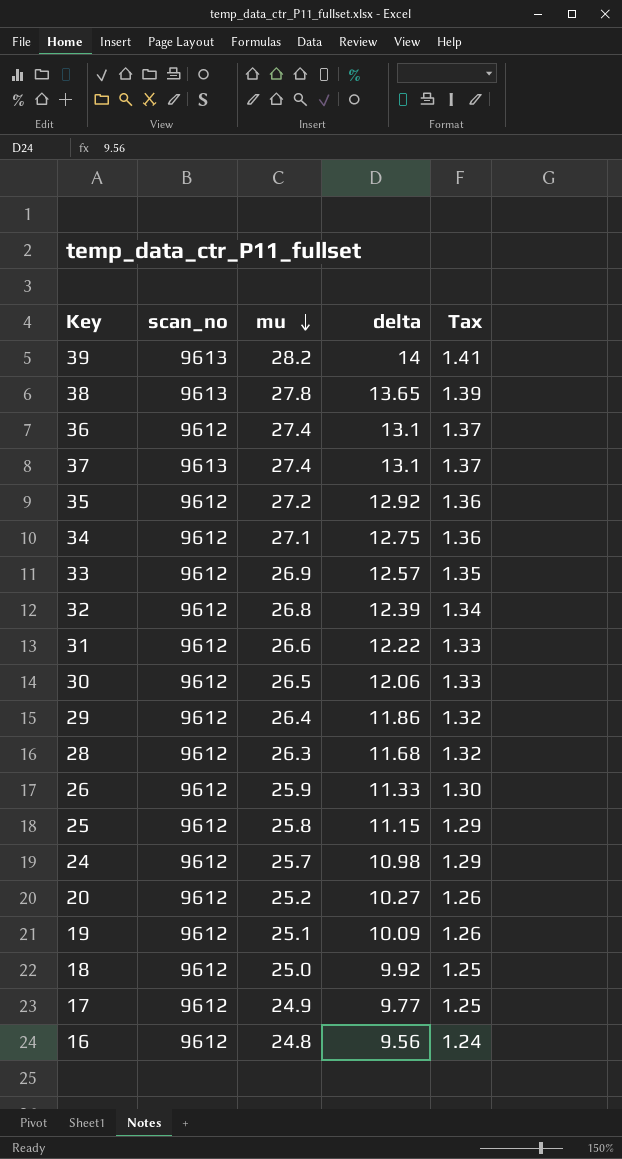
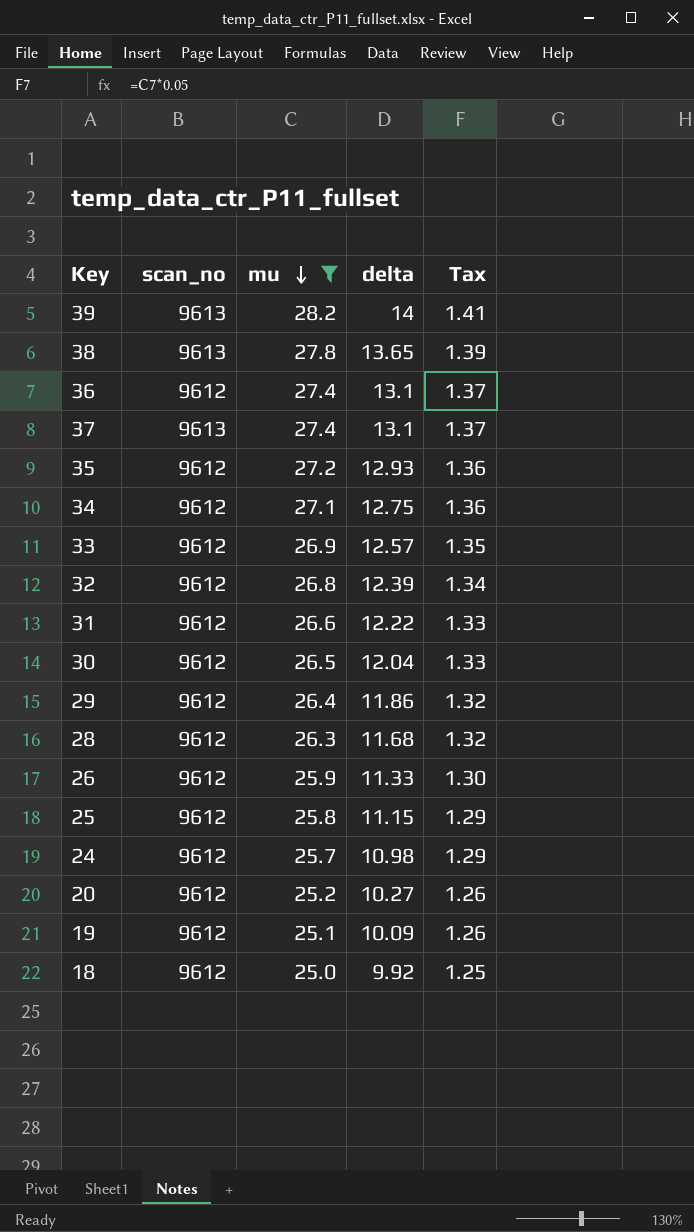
filter: none -> mu >= 25.0
35 | delta: 12.92 -> 12.93
30 | delta: 12.06 -> 12.04

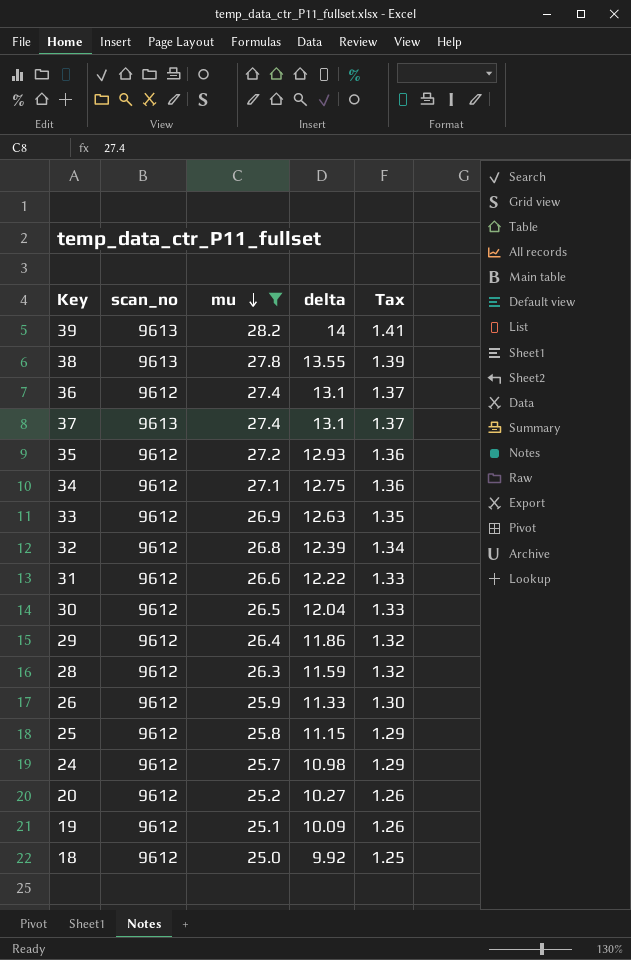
38 | delta: 13.65 -> 13.55
33 | delta: 12.57 -> 12.63
28 | delta: 11.68 -> 11.59

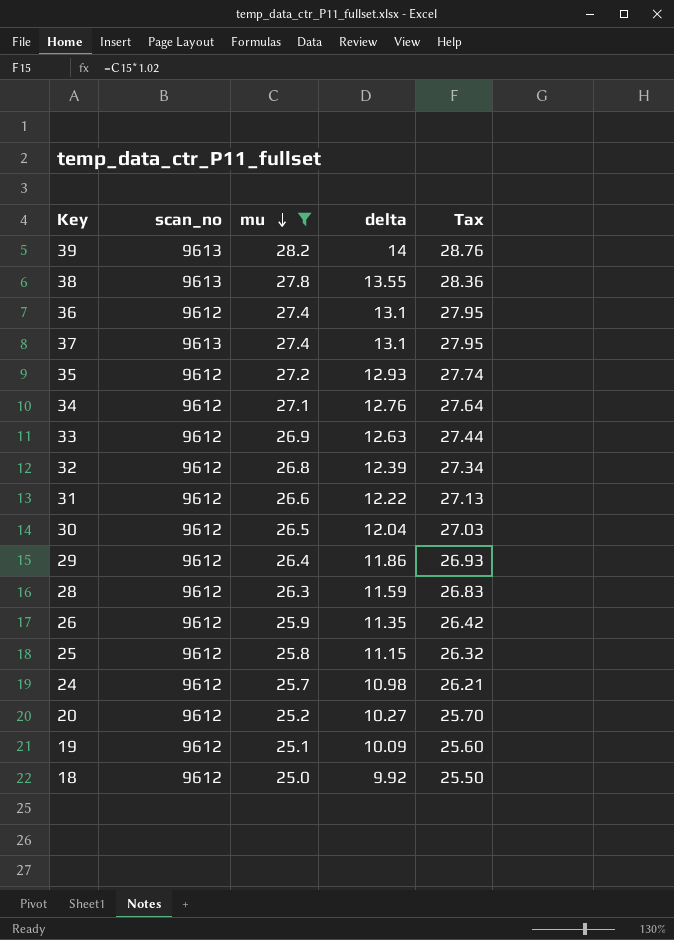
column Tax | formula: [mu] * 0.05 -> [mu] * 1.02
34 | delta: 12.75 -> 12.76
26 | delta: 11.33 -> 11.35

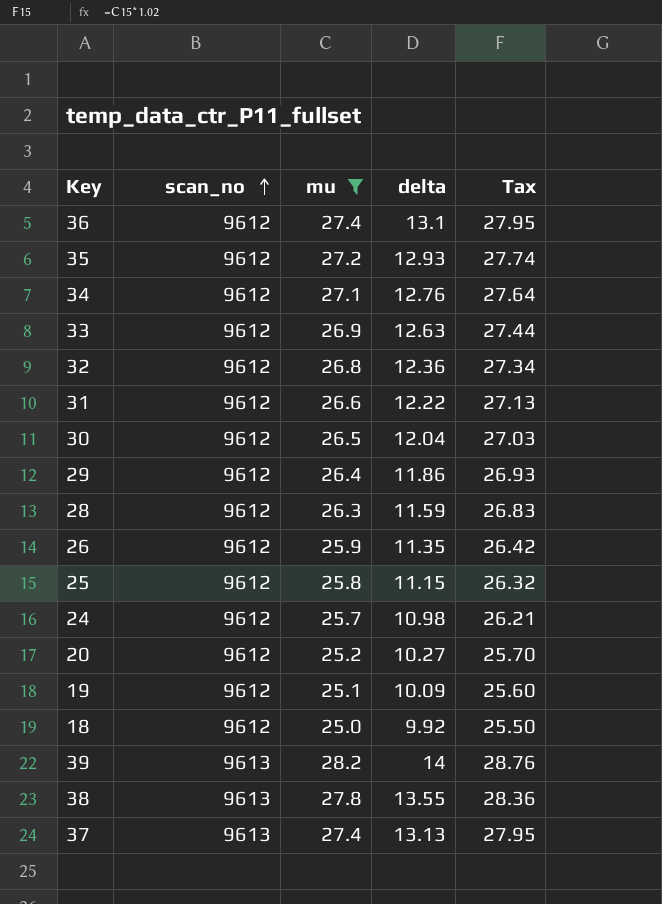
row order: mu descending -> scan_no ascending
32 | delta: 12.39 -> 12.36
37 | delta: 13.1 -> 13.13

